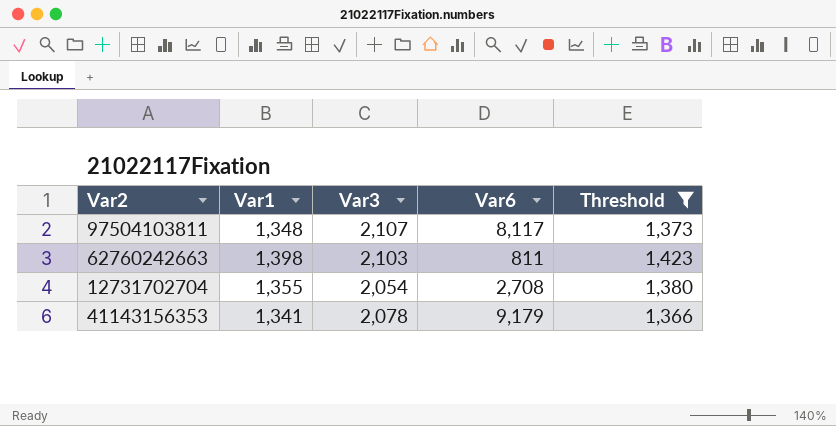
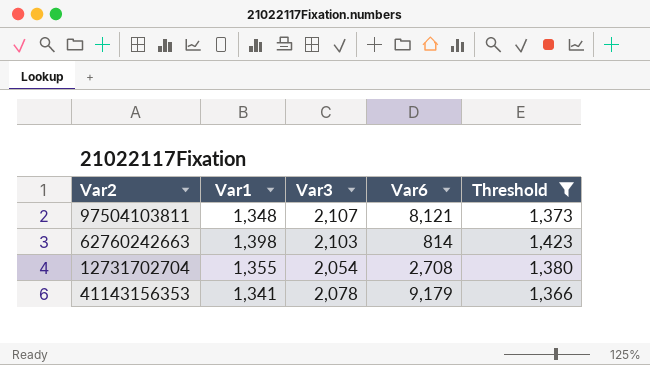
97504103811 | Var6: 8,117 -> 8,121
62760242663 | Var6: 811 -> 814

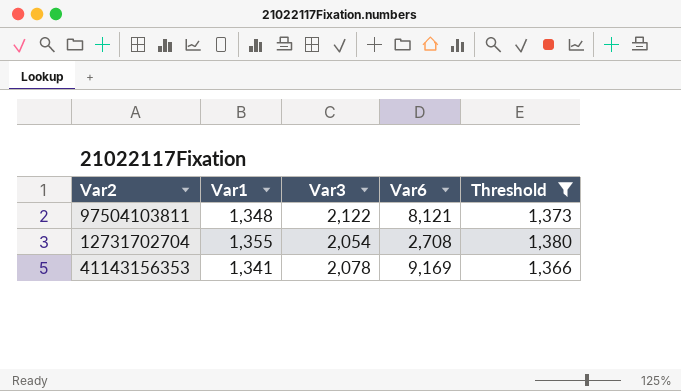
row 62760242663: 1,398 | 2,103 | 814 | 1,423 -> none
97504103811 | Var3: 2,107 -> 2,122
41143156353 | Var6: 9,179 -> 9,169

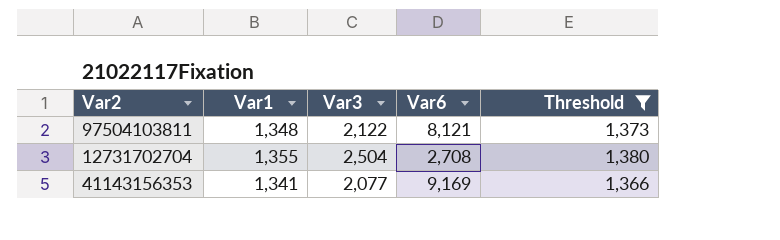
12731702704 | Var3: 2,054 -> 2,504
41143156353 | Var3: 2,078 -> 2,077

